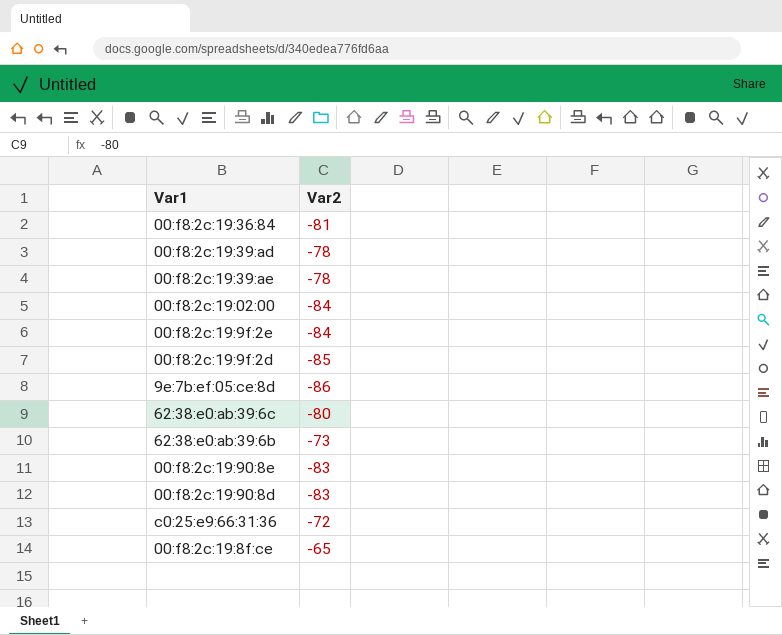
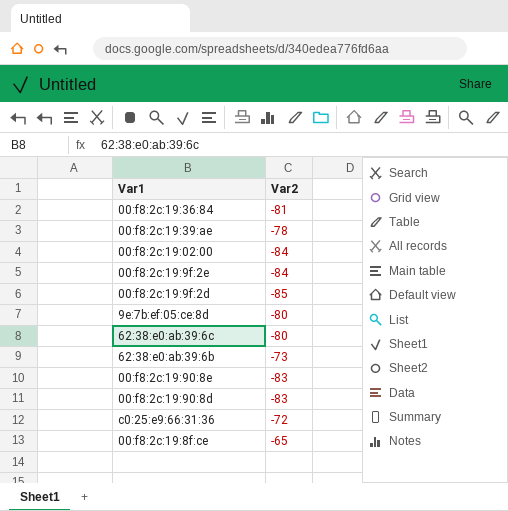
row 00:f8:2c:19:39:ad: -78 -> none
9e:7b:ef:05:ce:8d | Var2: -86 -> -80

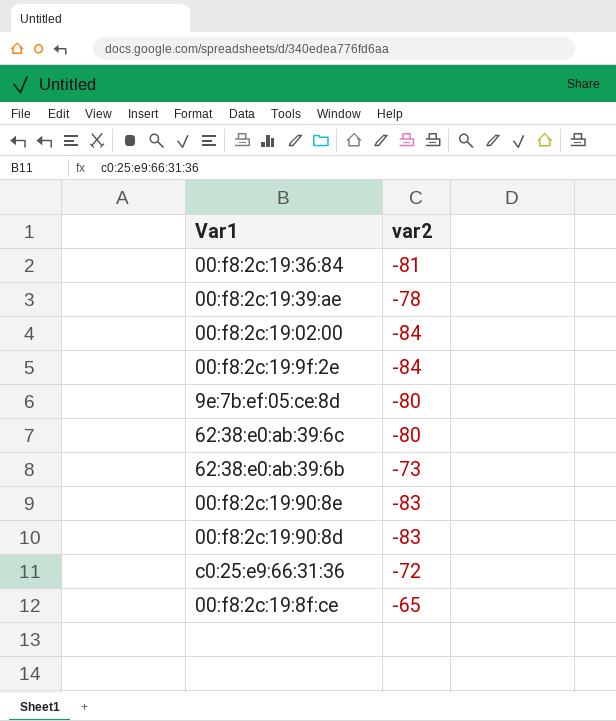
column name: Var2 -> var2
row 00:f8:2c:19:9f:2d: -85 -> none

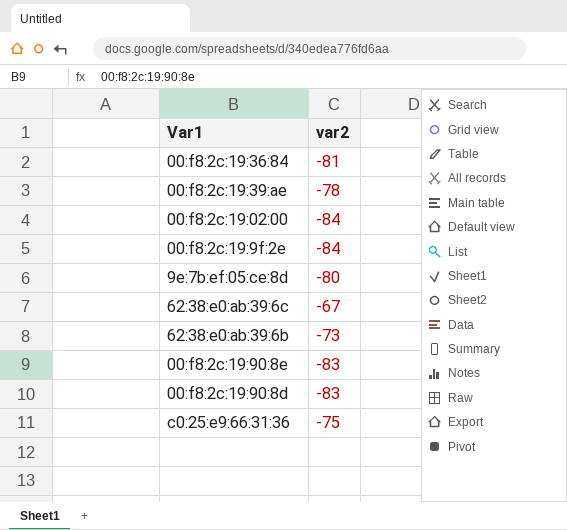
row 00:f8:2c:19:8f:ce: -65 -> none
62:38:e0:ab:39:6c | var2: -80 -> -67
c0:25:e9:66:31:36 | var2: -72 -> -75

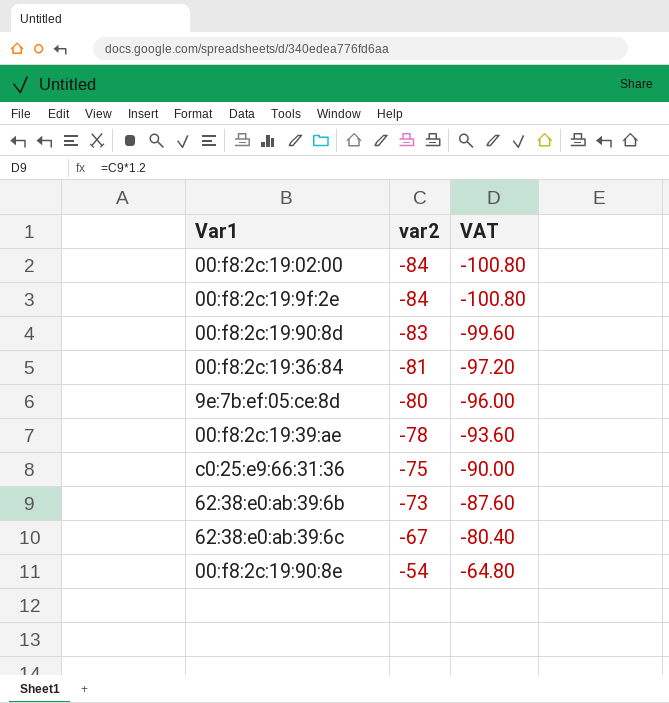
row order: none -> var2 ascending
column VAT | formula: none -> [var2] * 1.2
00:f8:2c:19:90:8e | var2: -83 -> -54

